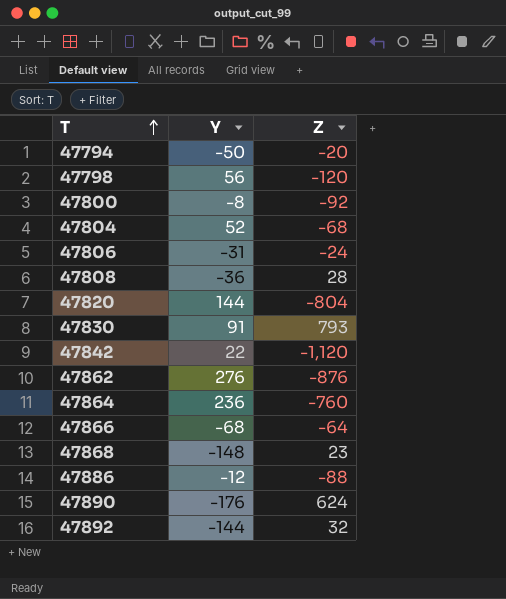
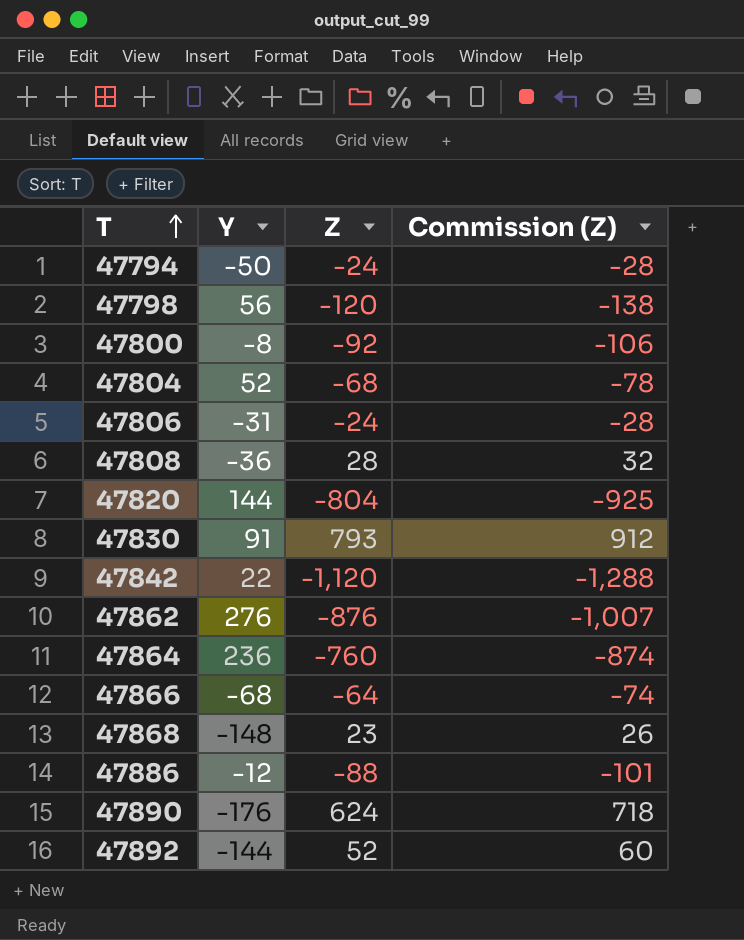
column Commission (Z) | formula: none -> [Z] * 1.15
47794 | Z: -20 -> -24
47892 | Z: 32 -> 52

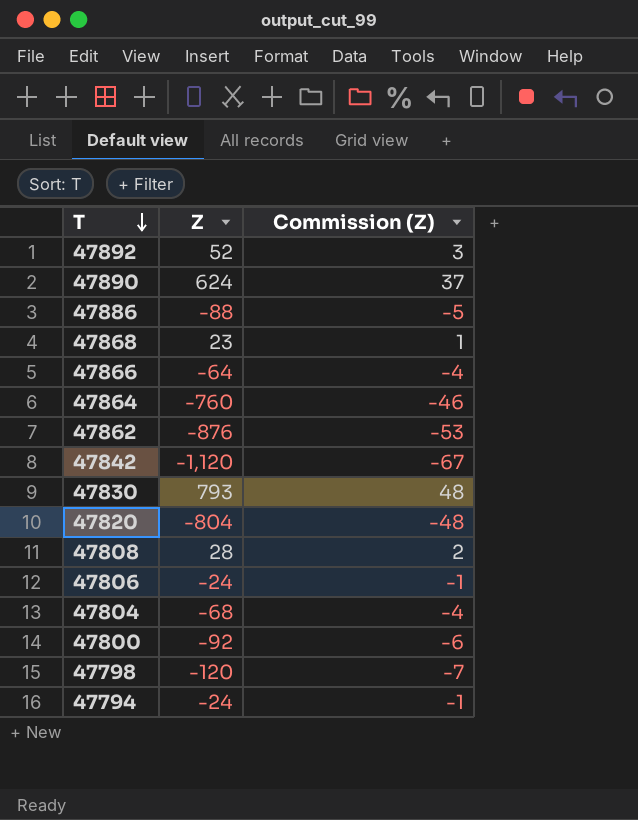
row order: T ascending -> T descending
column Y | position: 2 -> none
column Commission (Z) | formula: [Z] * 1.15 -> [Z] * 0.06

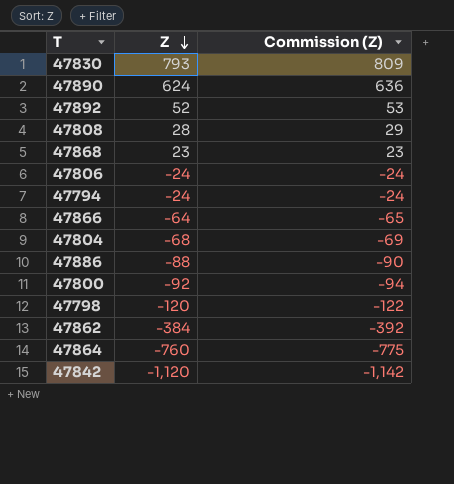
row order: T descending -> Z descending
column Commission (Z) | formula: [Z] * 0.06 -> [Z] * 1.02
row 47820: -804 | -48 -> none
47862 | Z: -876 -> -384

